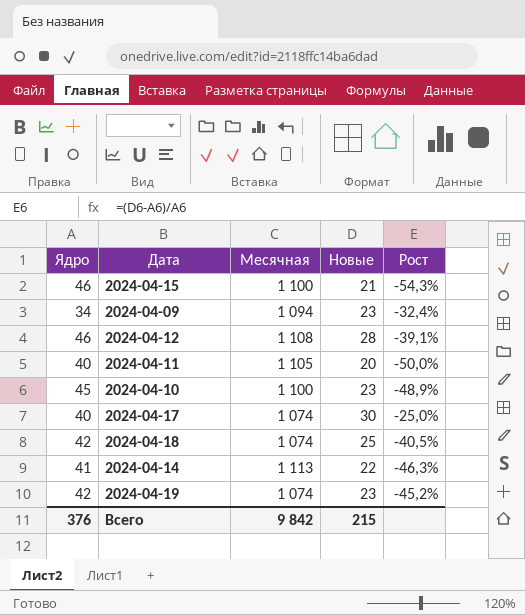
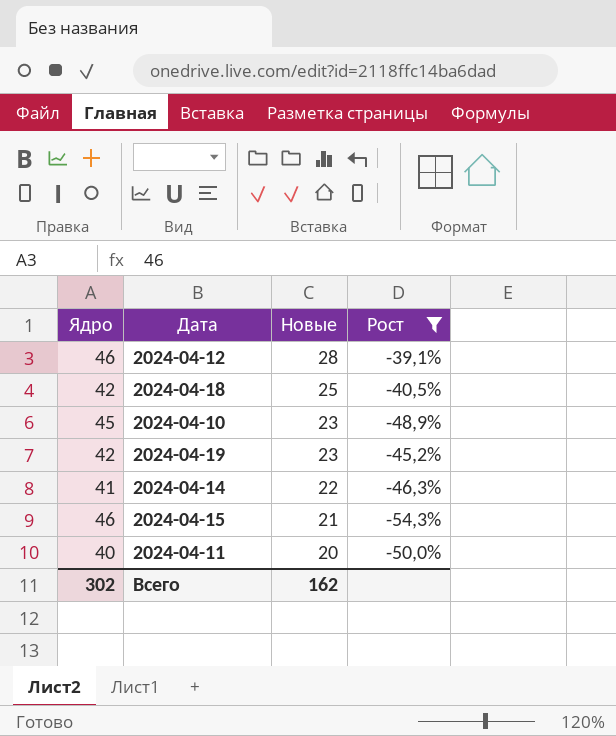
filter: none -> Рост <= -39,1%
row order: none -> Новые descending
column Месячная | position: 3 -> none
Всего | Ядро: 376 -> 302
Всего | Новые: 215 -> 162

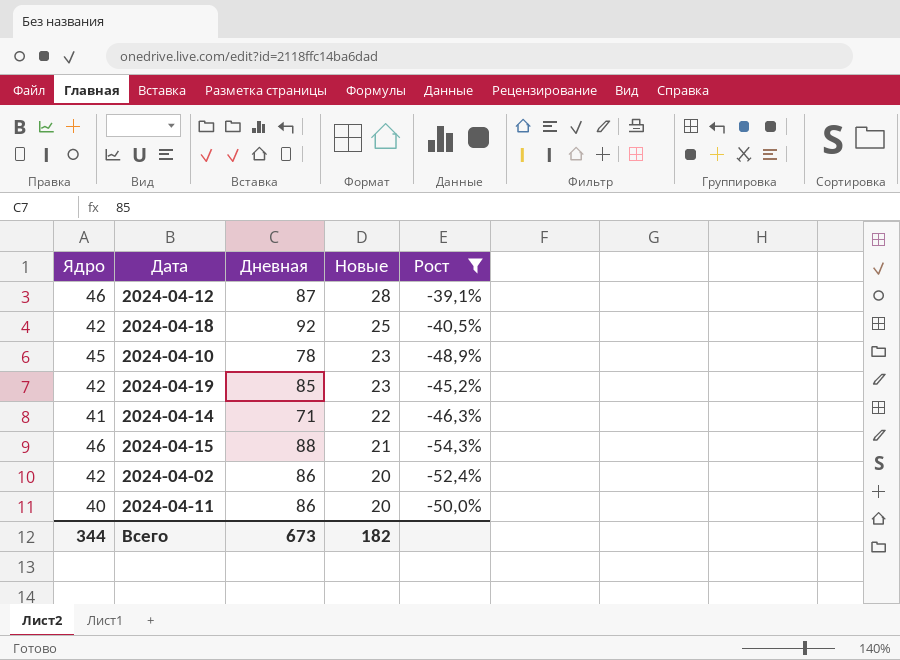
column Дневная | position: none -> 3
row 2024-04-02: none -> 42 | 86 | 20 | -52,4%
Всего | Ядро: 302 -> 344
Всего | Новые: 162 -> 182

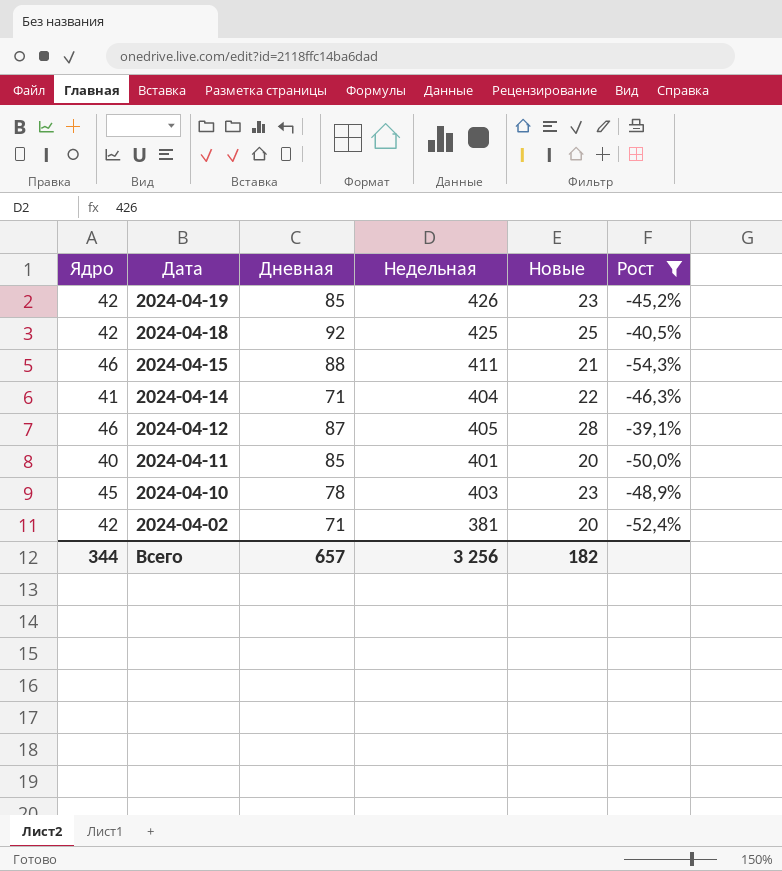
row order: Новые descending -> Дата descending
column Недельная | position: none -> 4
2024-04-11 | Дневная: 86 -> 85
2024-04-02 | Дневная: 86 -> 71
Всего | Дневная: 673 -> 657

